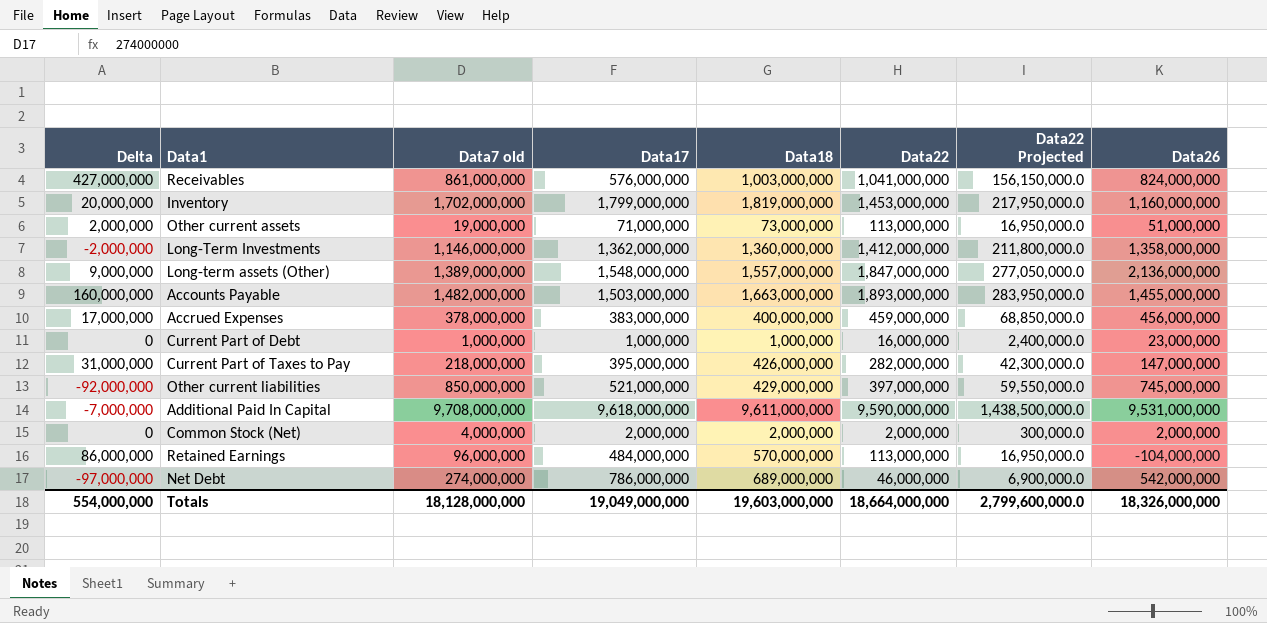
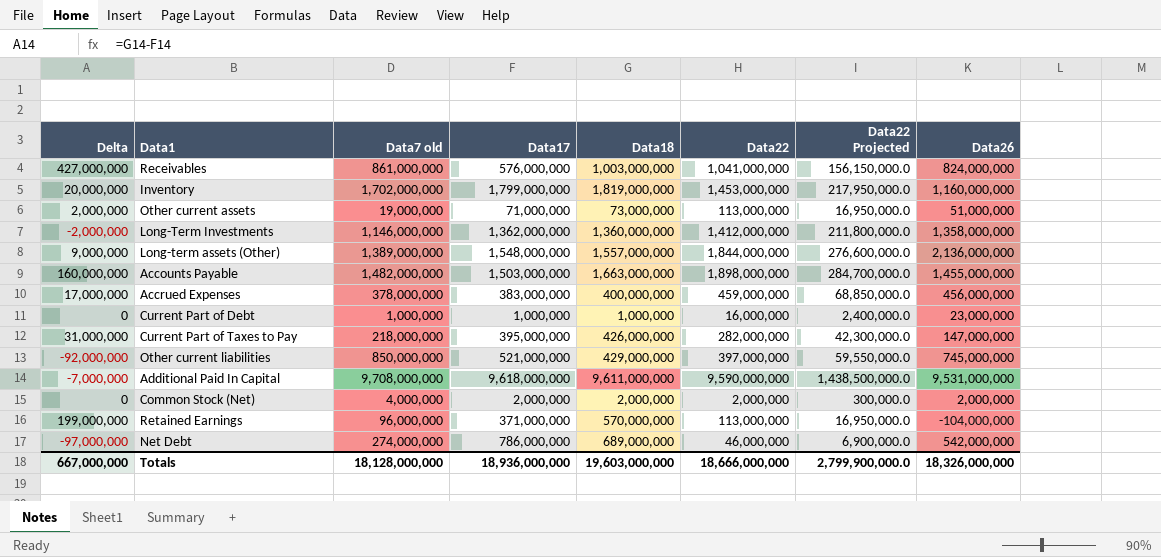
Long-term assets (Other) | Data22: 1,847,000,000 -> 1,844,000,000
Long-term assets (Other) | Data22 Projected: 277,050,000.0 -> 276,600,000.0
Accounts Payable | Data22: 1,893,000,000 -> 1,898,000,000
Accounts Payable | Data22 Projected: 283,950,000.0 -> 284,700,000.0
Retained Earnings | Delta: 86,000,000 -> 199,000,000
Retained Earnings | Data17: 484,000,000 -> 371,000,000
Totals | Delta: 554,000,000 -> 667,000,000
Totals | Data17: 19,049,000,000 -> 18,936,000,000
Totals | Data22: 18,664,000,000 -> 18,666,000,000
Totals | Data22 Projected: 2,799,600,000.0 -> 2,799,900,000.0

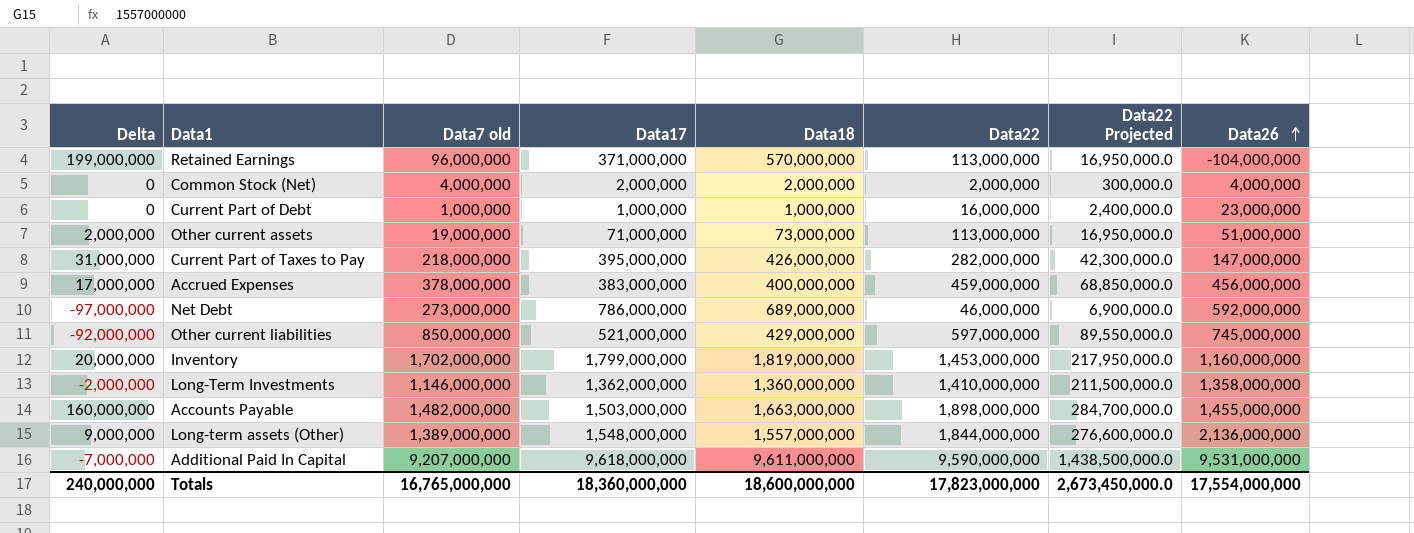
row order: none -> Data26 ascending
row Receivables: 427,000,000 | 861,000,000 | 576,000,000 | 1,003,000,000 | 1,041,000,000 | 156,150,000.0 | 824,000,000 -> none
Common Stock (Net) | Data26: 2,000,000 -> 4,000,000
Net Debt | Data7 old: 274,000,000 -> 273,000,000
Net Debt | Data26: 542,000,000 -> 592,000,000
Other current liabilities | Data22: 397,000,000 -> 597,000,000
Other current liabilities | Data22 Projected: 59,550,000.0 -> 89,550,000.0
Long-Term Investments | Data22: 1,412,000,000 -> 1,410,000,000
Long-Term Investments | Data22 Projected: 211,800,000.0 -> 211,500,000.0
Additional Paid In Capital | Data7 old: 9,708,000,000 -> 9,207,000,000
Totals | Delta: 667,000,000 -> 240,000,000
Totals | Data7 old: 18,128,000,000 -> 16,765,000,000
Totals | Data17: 18,936,000,000 -> 18,360,000,000
Totals | Data18: 19,603,000,000 -> 18,600,000,000
Totals | Data22: 18,666,000,000 -> 17,823,000,000
Totals | Data22 Projected: 2,799,900,000.0 -> 2,673,450,000.0
Totals | Data26: 18,326,000,000 -> 17,554,000,000

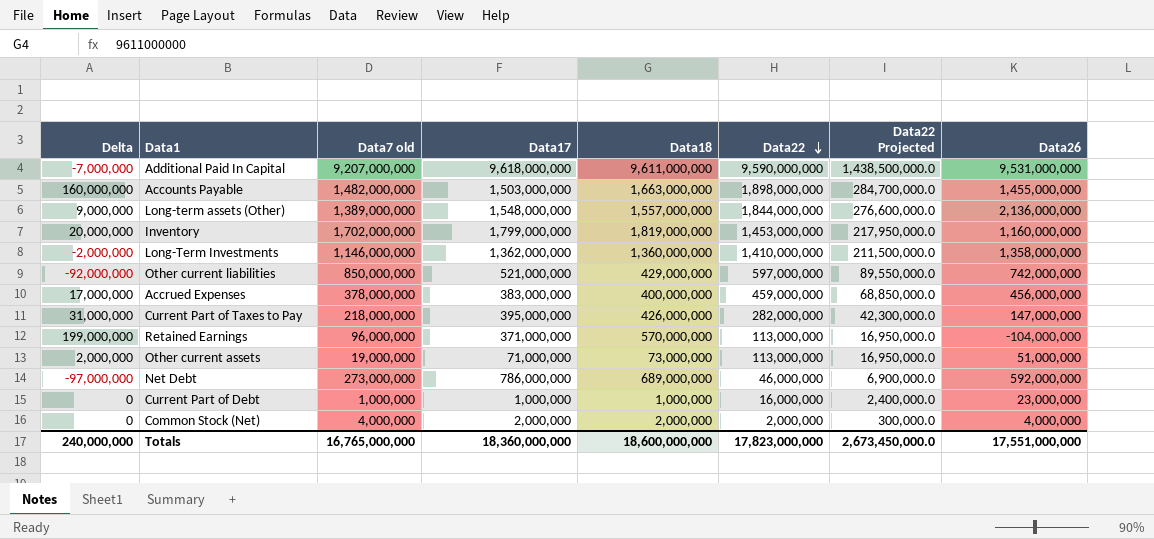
row order: Data26 ascending -> Data22 descending
Other current liabilities | Data26: 745,000,000 -> 742,000,000
Totals | Data26: 17,554,000,000 -> 17,551,000,000

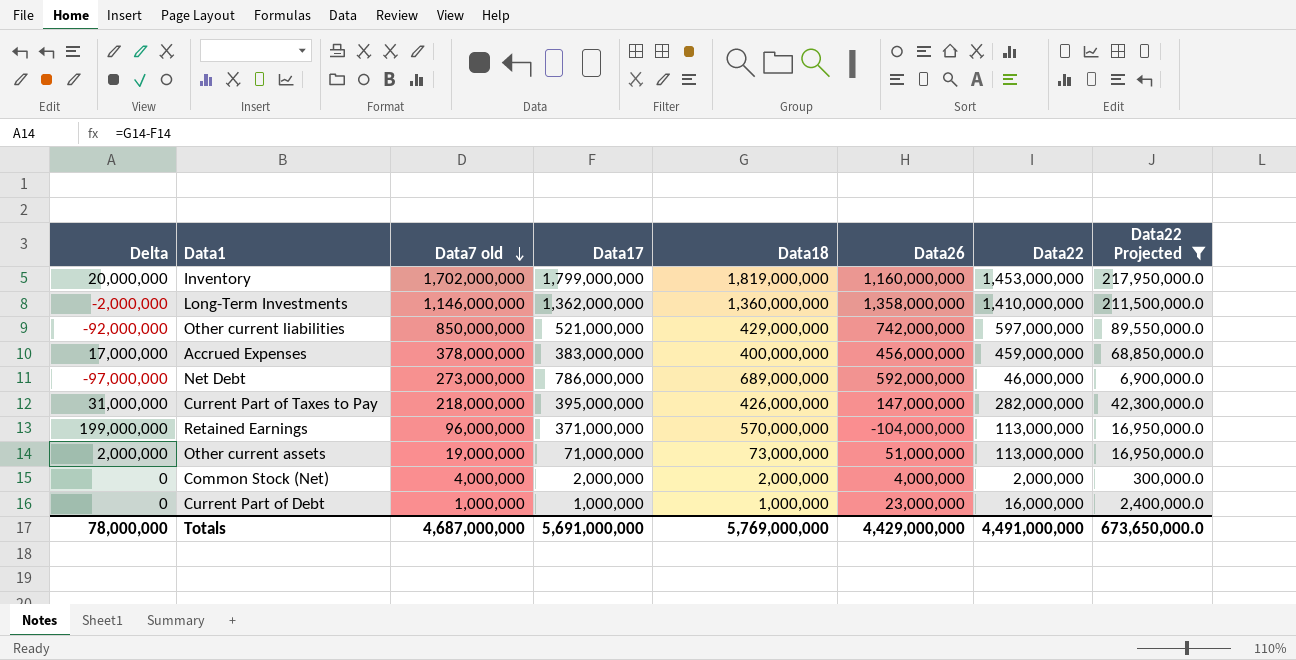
filter: none -> Data22 Projected <= 217,950,000.0
row order: Data22 descending -> Data7 old descending
column Data26 | position: 8 -> 6
Totals | Delta: 240,000,000 -> 78,000,000
Totals | Data7 old: 16,765,000,000 -> 4,687,000,000
Totals | Data17: 18,360,000,000 -> 5,691,000,000
Totals | Data18: 18,600,000,000 -> 5,769,000,000
Totals | Data26: 17,551,000,000 -> 4,429,000,000
Totals | Data22: 17,823,000,000 -> 4,491,000,000
Totals | Data22 Projected: 2,673,450,000.0 -> 673,650,000.0

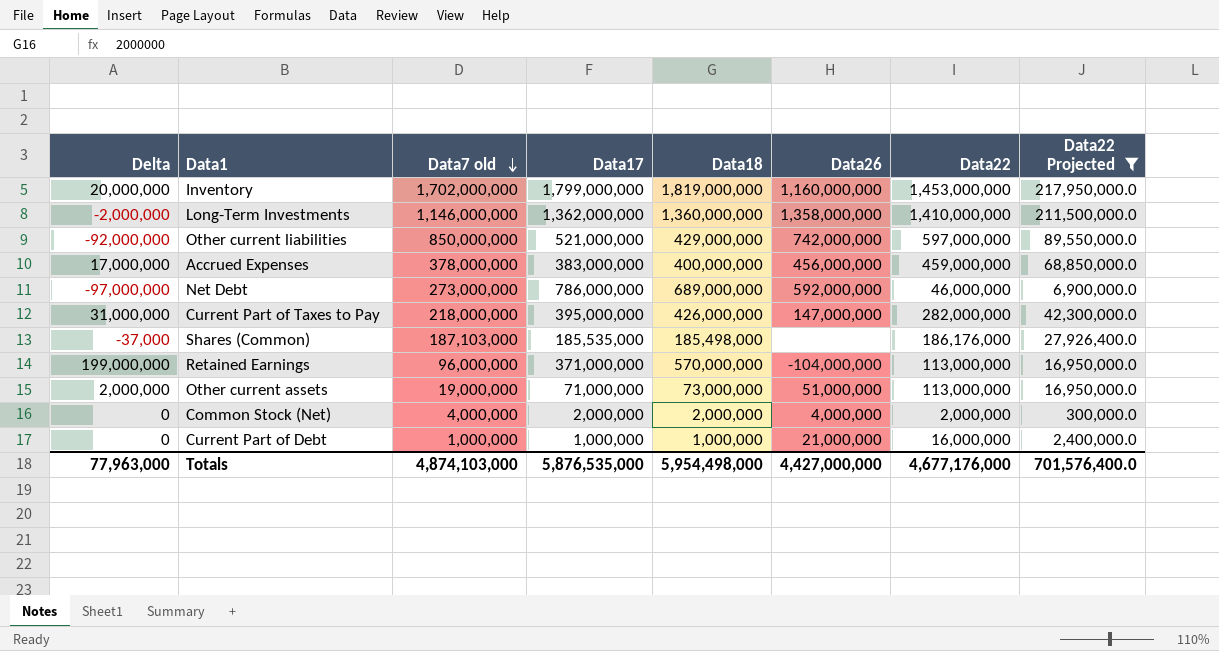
row Shares (Common): none -> -37,000 | 187,103,000 | 185,535,000 | 185,498,000 | none | 186,176,000 | 27,926,400.0
Current Part of Debt | Data26: 23,000,000 -> 21,000,000
Totals | Delta: 78,000,000 -> 77,963,000
Totals | Data7 old: 4,687,000,000 -> 4,874,103,000
Totals | Data17: 5,691,000,000 -> 5,876,535,000
Totals | Data18: 5,769,000,000 -> 5,954,498,000
Totals | Data26: 4,429,000,000 -> 4,427,000,000
Totals | Data22: 4,491,000,000 -> 4,677,176,000
Totals | Data22 Projected: 673,650,000.0 -> 701,576,400.0

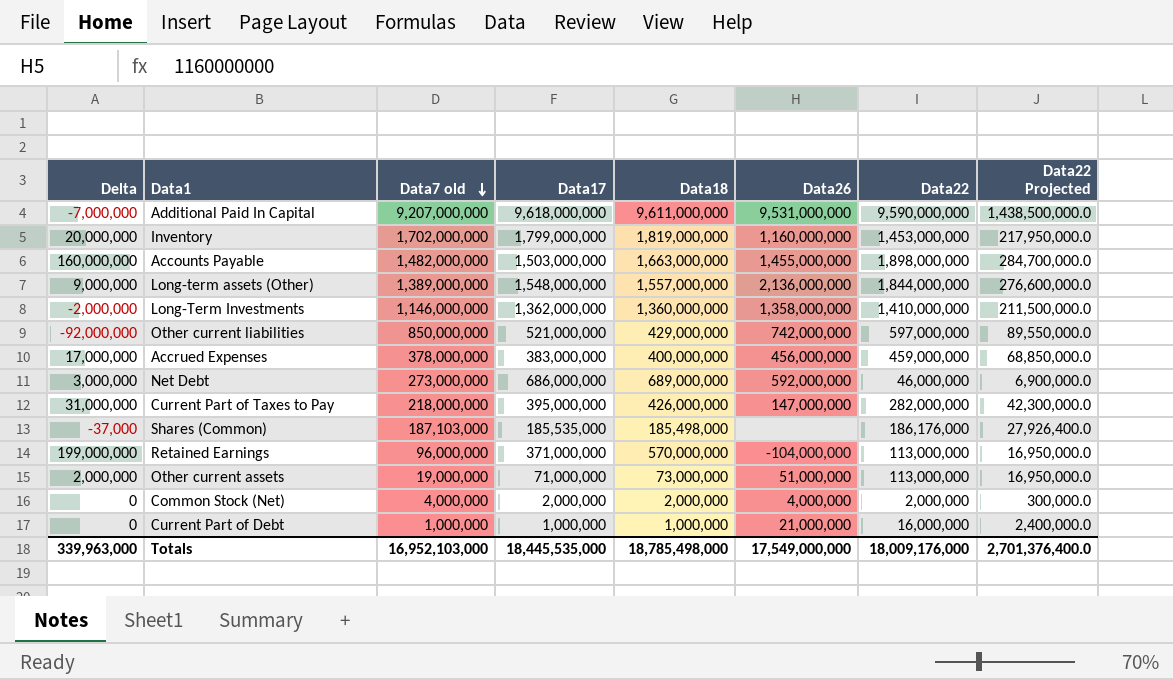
filter: Data22 Projected <= 217,950,000.0 -> none
Net Debt | Delta: -97,000,000 -> 3,000,000
Net Debt | Data17: 786,000,000 -> 686,000,000
Totals | Delta: 77,963,000 -> 339,963,000
Totals | Data7 old: 4,874,103,000 -> 16,952,103,000
Totals | Data17: 5,876,535,000 -> 18,445,535,000
Totals | Data18: 5,954,498,000 -> 18,785,498,000
Totals | Data26: 4,427,000,000 -> 17,549,000,000
Totals | Data22: 4,677,176,000 -> 18,009,176,000
Totals | Data22 Projected: 701,576,400.0 -> 2,701,376,400.0

